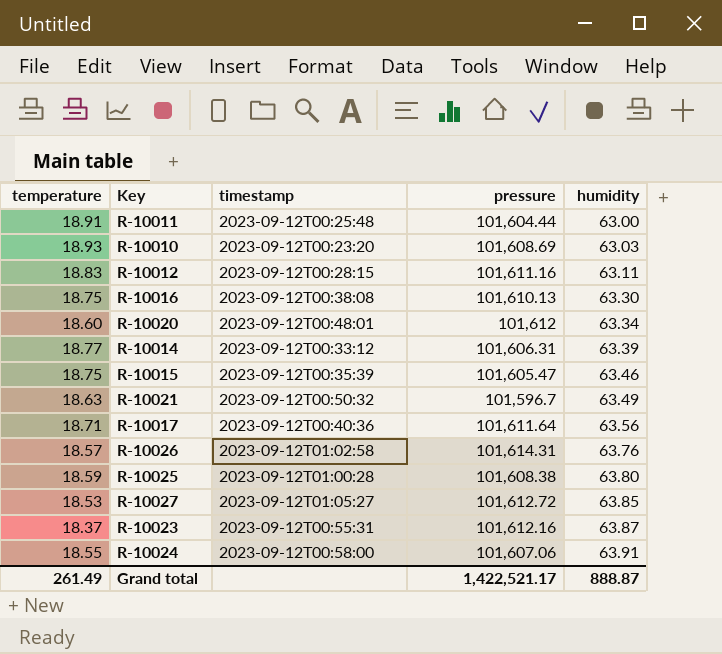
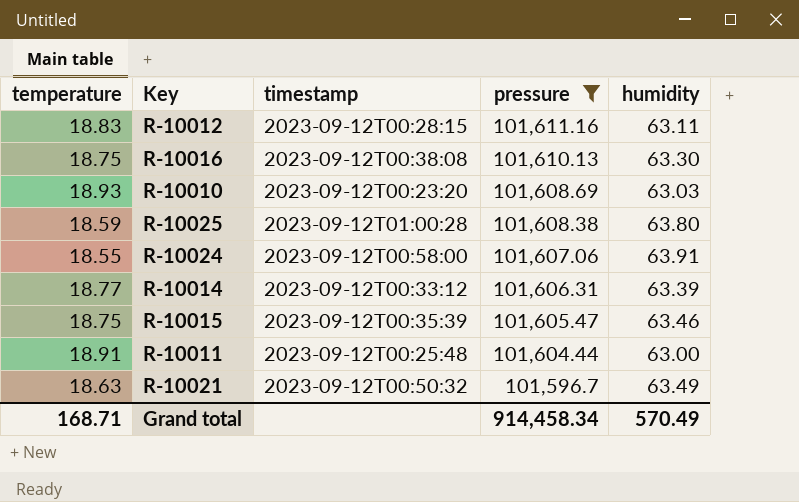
filter: none -> pressure <= 101,611.16
row order: humidity ascending -> pressure descending
Grand total | temperature: 261.49 -> 168.71
Grand total | pressure: 1,422,521.17 -> 914,458.34
Grand total | humidity: 888.87 -> 570.49

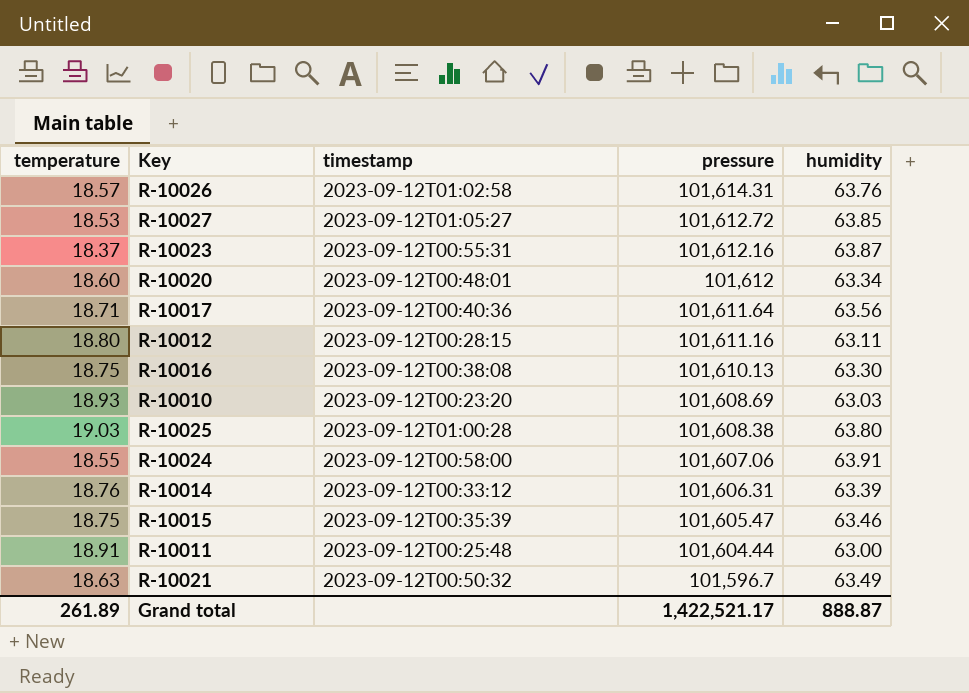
filter: pressure <= 101,611.16 -> none
R-10012 | temperature: 18.83 -> 18.80
R-10025 | temperature: 18.59 -> 19.03
R-10014 | temperature: 18.77 -> 18.76
Grand total | temperature: 168.71 -> 261.89
Grand total | pressure: 914,458.34 -> 1,422,521.17
Grand total | humidity: 570.49 -> 888.87

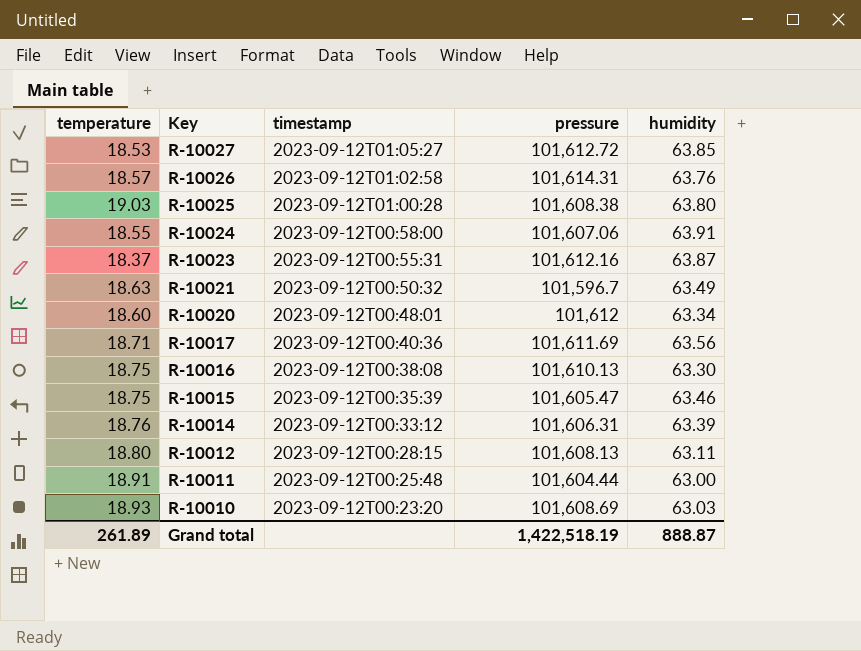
row order: pressure descending -> Key descending
R-10017 | pressure: 101,611.64 -> 101,611.69
R-10012 | pressure: 101,611.16 -> 101,608.13
Grand total | pressure: 1,422,521.17 -> 1,422,518.19

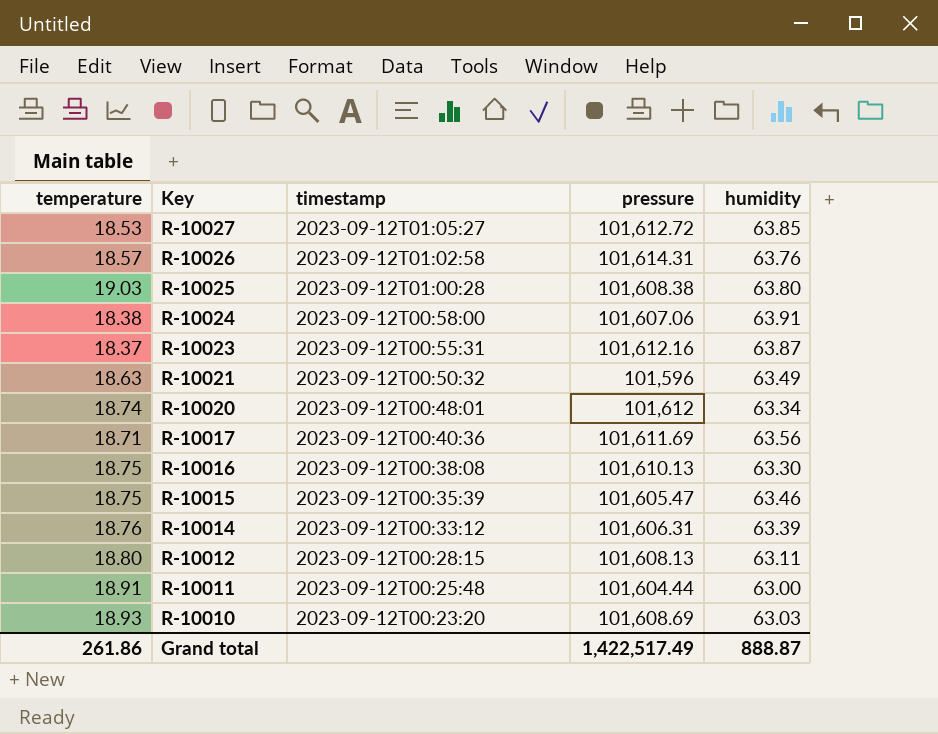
R-10024 | temperature: 18.55 -> 18.38
R-10021 | pressure: 101,596.7 -> 101,596
R-10020 | temperature: 18.60 -> 18.74
Grand total | temperature: 261.89 -> 261.86
Grand total | pressure: 1,422,518.19 -> 1,422,517.49

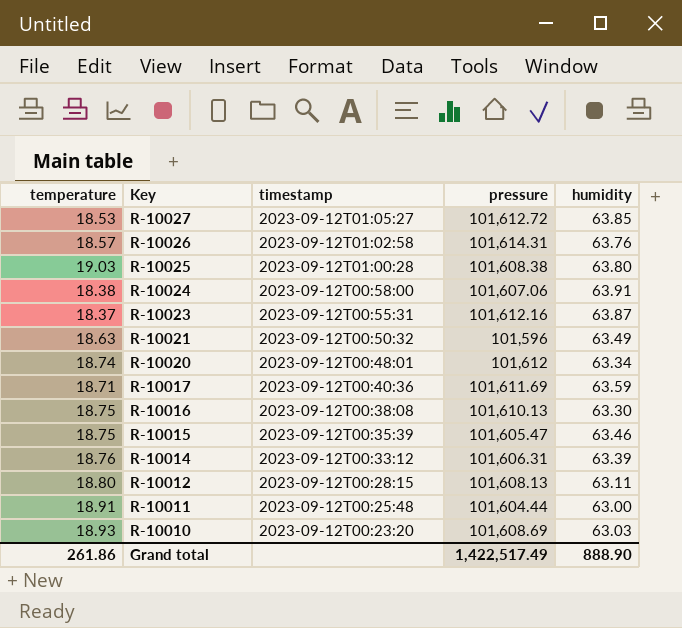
R-10017 | humidity: 63.56 -> 63.59
Grand total | humidity: 888.87 -> 888.90

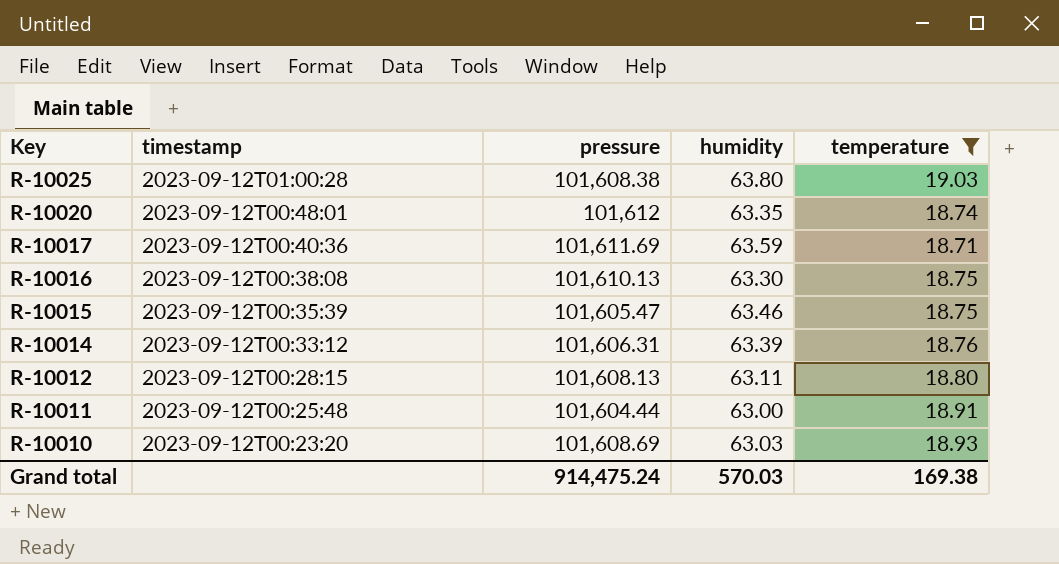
filter: none -> temperature >= 18.71
column temperature | position: 1 -> 5
R-10020 | humidity: 63.34 -> 63.35
Grand total | pressure: 1,422,517.49 -> 914,475.24
Grand total | humidity: 888.90 -> 570.03
Grand total | temperature: 261.86 -> 169.38

